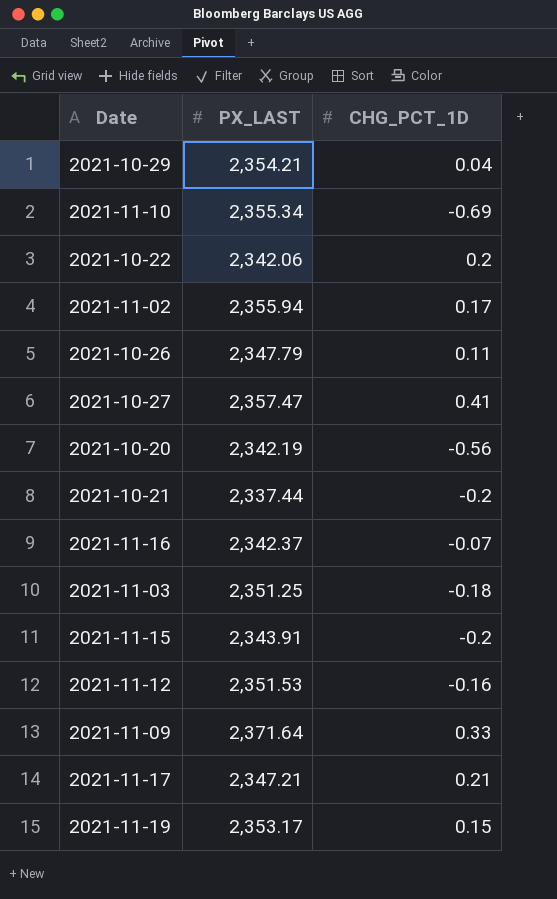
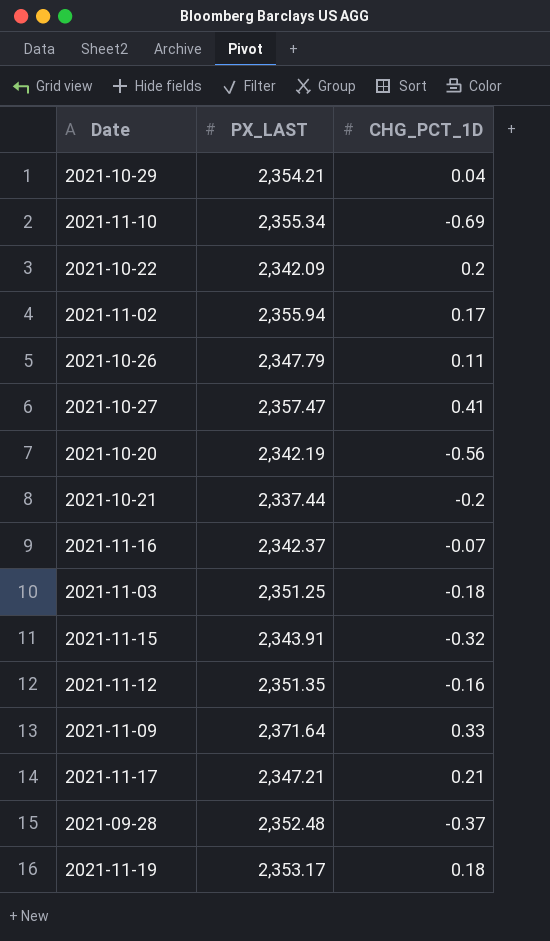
2021-10-22 | PX_LAST: 2,342.06 -> 2,342.09
2021-11-15 | CHG_PCT_1D: -0.2 -> -0.32
2021-11-12 | PX_LAST: 2,351.53 -> 2,351.35
row 2021-09-28: none -> 2,352.48 | -0.37
2021-11-19 | CHG_PCT_1D: 0.15 -> 0.18

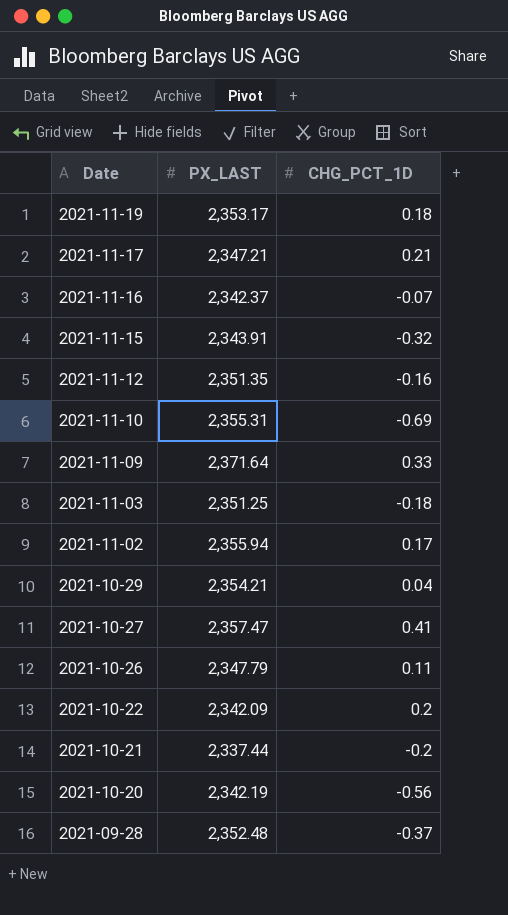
row order: none -> Date descending
2021-11-10 | PX_LAST: 2,355.34 -> 2,355.31

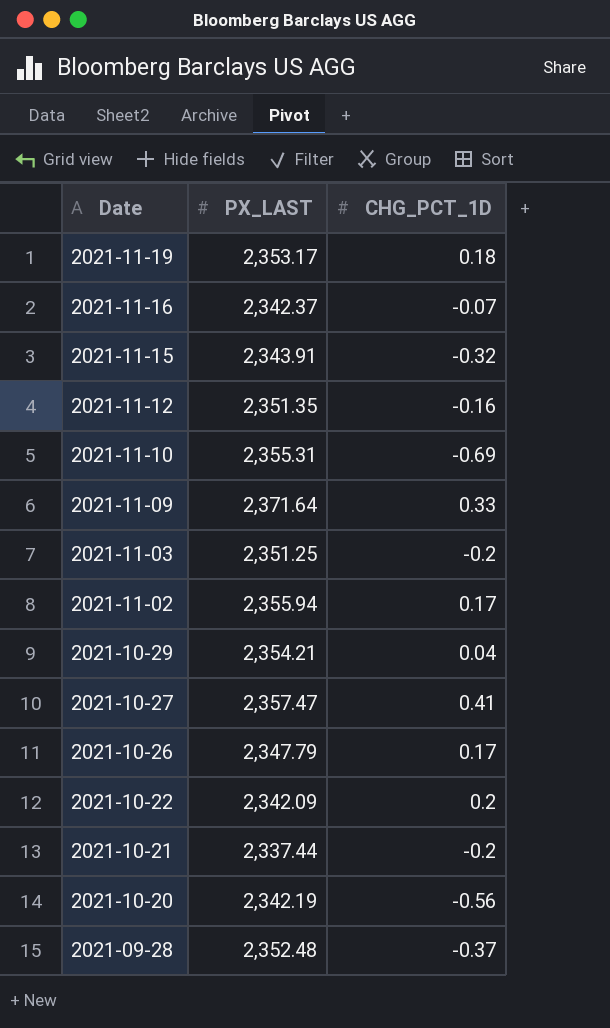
row 2021-11-17: 2,347.21 | 0.21 -> none
2021-11-03 | CHG_PCT_1D: -0.18 -> -0.2
2021-10-26 | CHG_PCT_1D: 0.11 -> 0.17

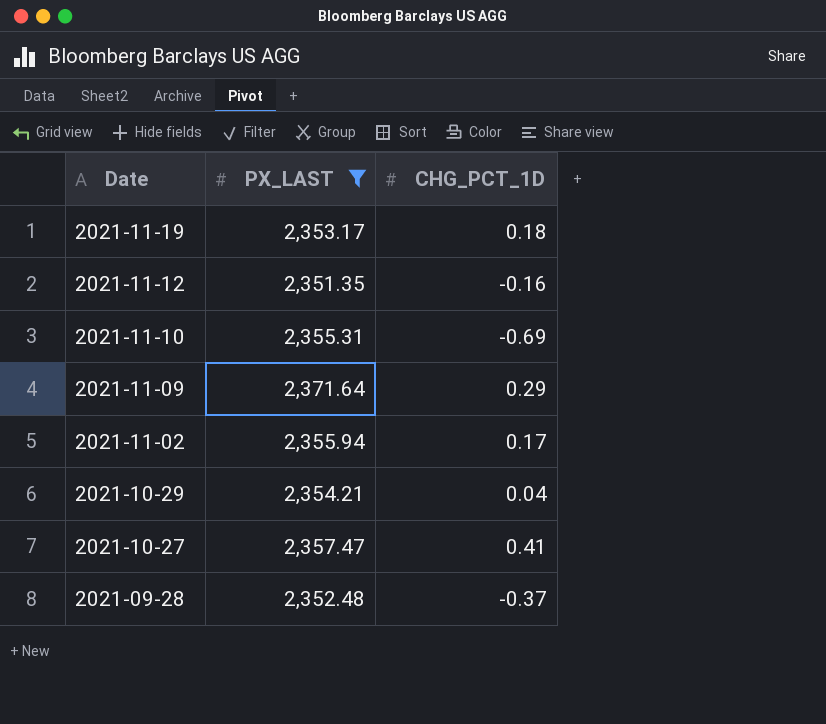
filter: none -> PX_LAST >= 2,351.35
2021-11-09 | CHG_PCT_1D: 0.33 -> 0.29

